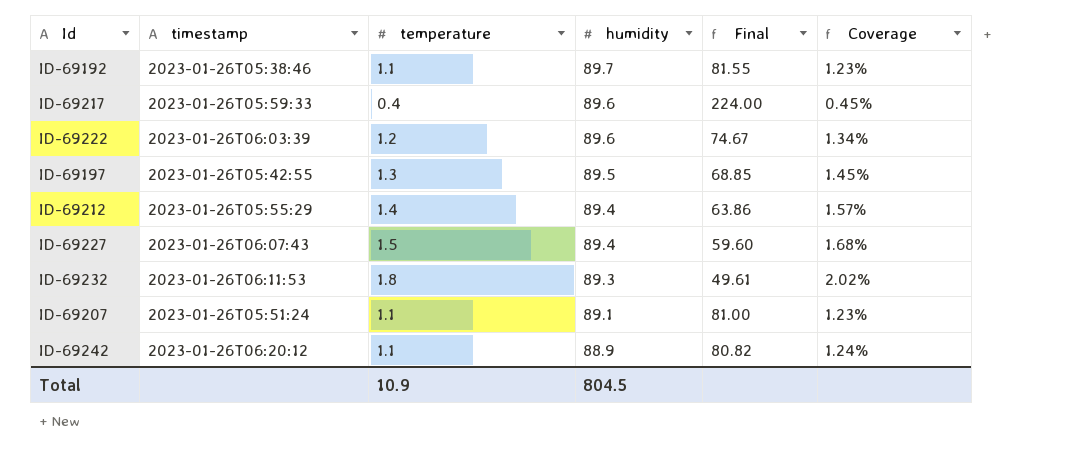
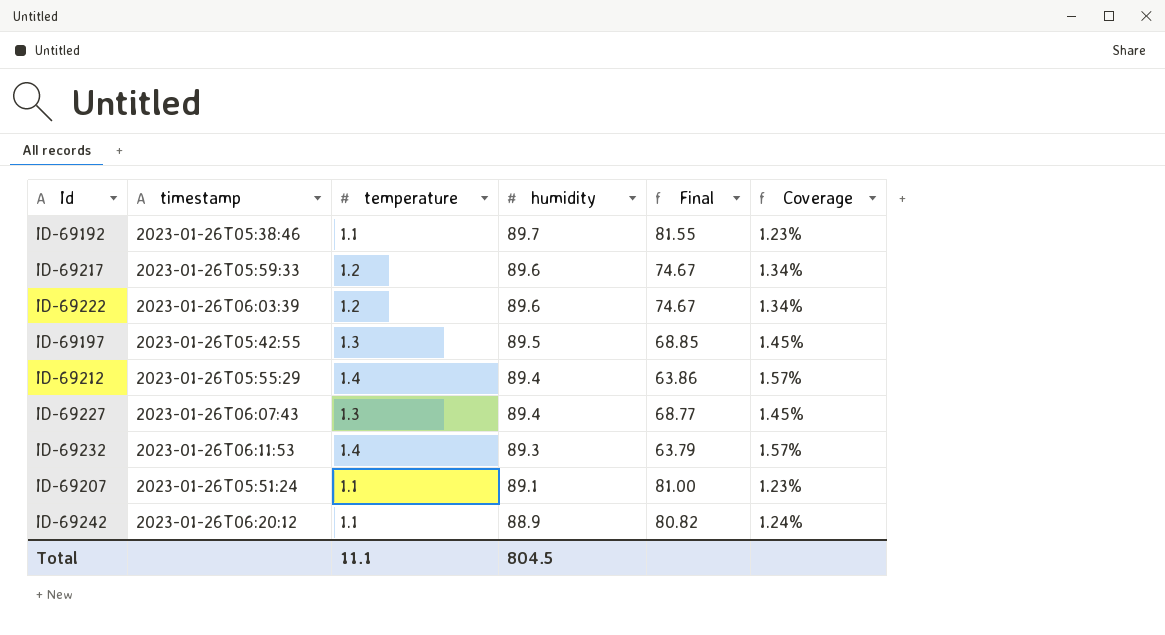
ID-69217 | temperature: 0.4 -> 1.2
ID-69217 | Final: 224.00 -> 74.67
ID-69217 | Coverage: 0.45% -> 1.34%
ID-69227 | temperature: 1.5 -> 1.3
ID-69227 | Final: 59.60 -> 68.77
ID-69227 | Coverage: 1.68% -> 1.45%
ID-69232 | temperature: 1.8 -> 1.4
ID-69232 | Final: 49.61 -> 63.79
ID-69232 | Coverage: 2.02% -> 1.57%
Total | temperature: 10.9 -> 11.1

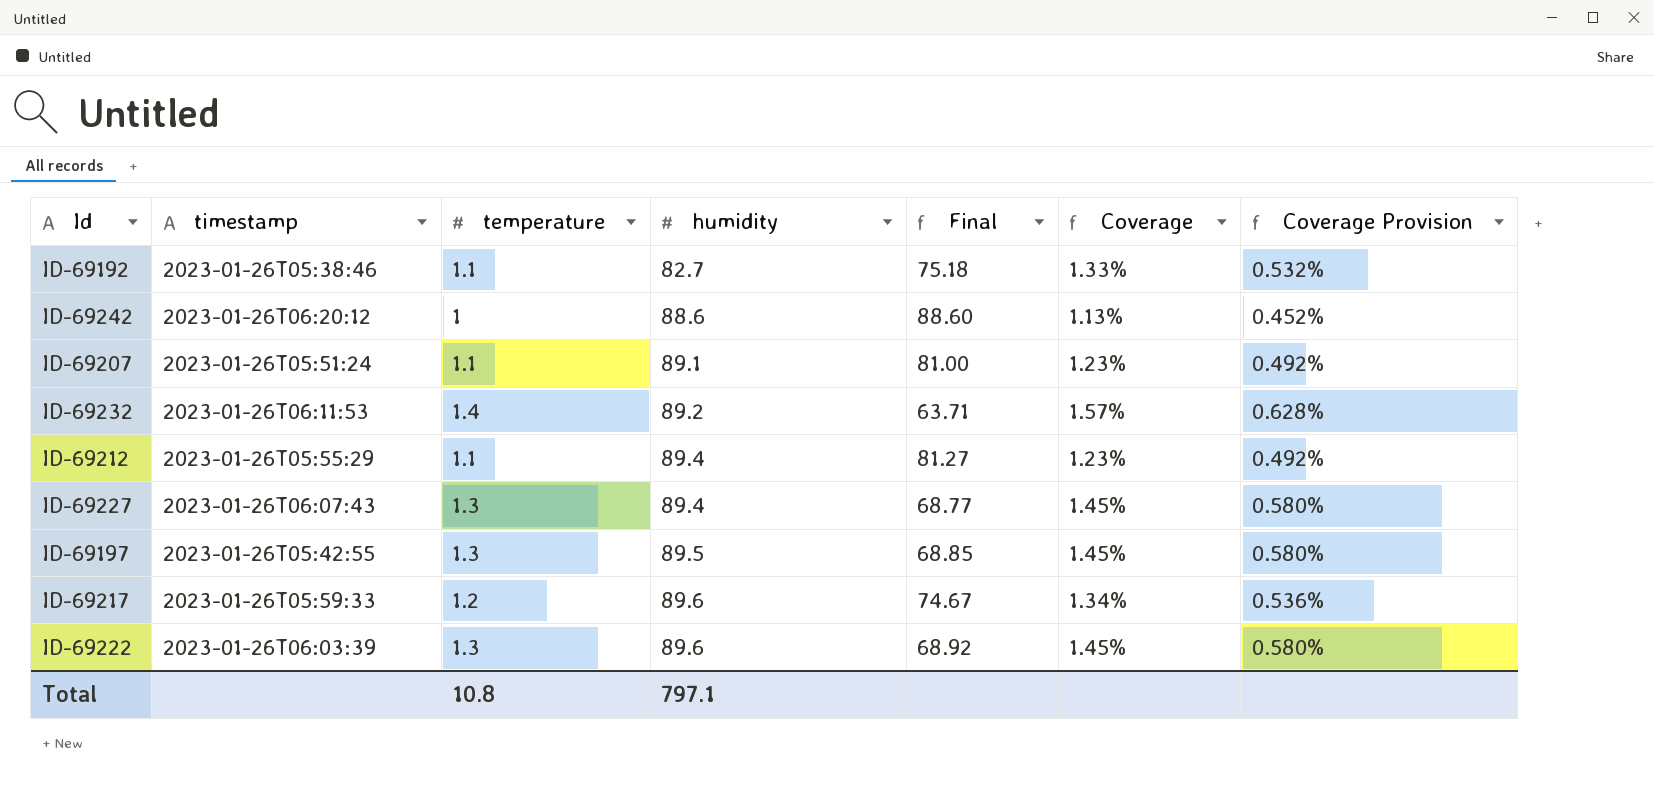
row order: humidity descending -> humidity ascending
column Coverage Provision | formula: none -> [Coverage] * 0.4
ID-69192 | humidity: 89.7 -> 82.7
ID-69192 | Final: 81.55 -> 75.18
ID-69192 | Coverage: 1.23% -> 1.33%
ID-69242 | temperature: 1.1 -> 1
ID-69242 | humidity: 88.9 -> 88.6
ID-69242 | Final: 80.82 -> 88.60
ID-69242 | Coverage: 1.24% -> 1.13%
ID-69232 | humidity: 89.3 -> 89.2
ID-69232 | Final: 63.79 -> 63.71
ID-69212 | temperature: 1.4 -> 1.1
ID-69212 | Final: 63.86 -> 81.27
ID-69212 | Coverage: 1.57% -> 1.23%
ID-69222 | temperature: 1.2 -> 1.3
ID-69222 | Final: 74.67 -> 68.92
ID-69222 | Coverage: 1.34% -> 1.45%
Total | temperature: 11.1 -> 10.8
Total | humidity: 804.5 -> 797.1

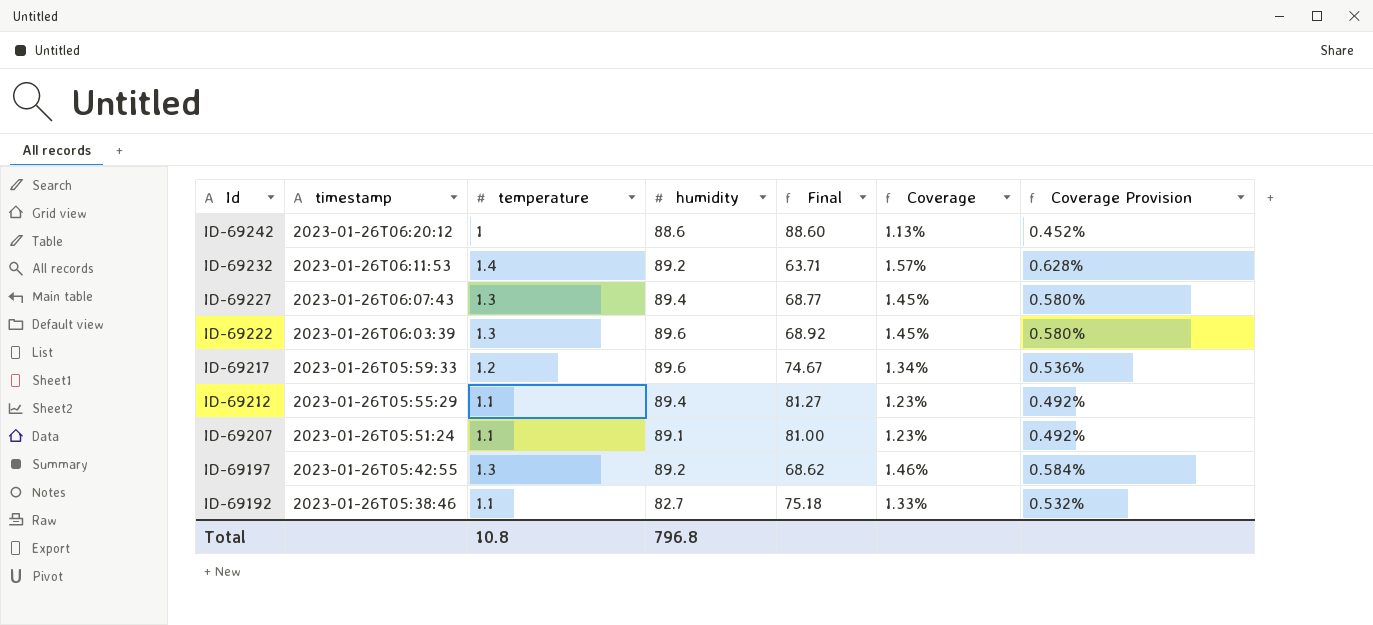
row order: humidity ascending -> Id descending
ID-69197 | humidity: 89.5 -> 89.2
ID-69197 | Final: 68.85 -> 68.62
ID-69197 | Coverage: 1.45% -> 1.46%
ID-69197 | Coverage Provision: 0.580% -> 0.584%
Total | humidity: 797.1 -> 796.8

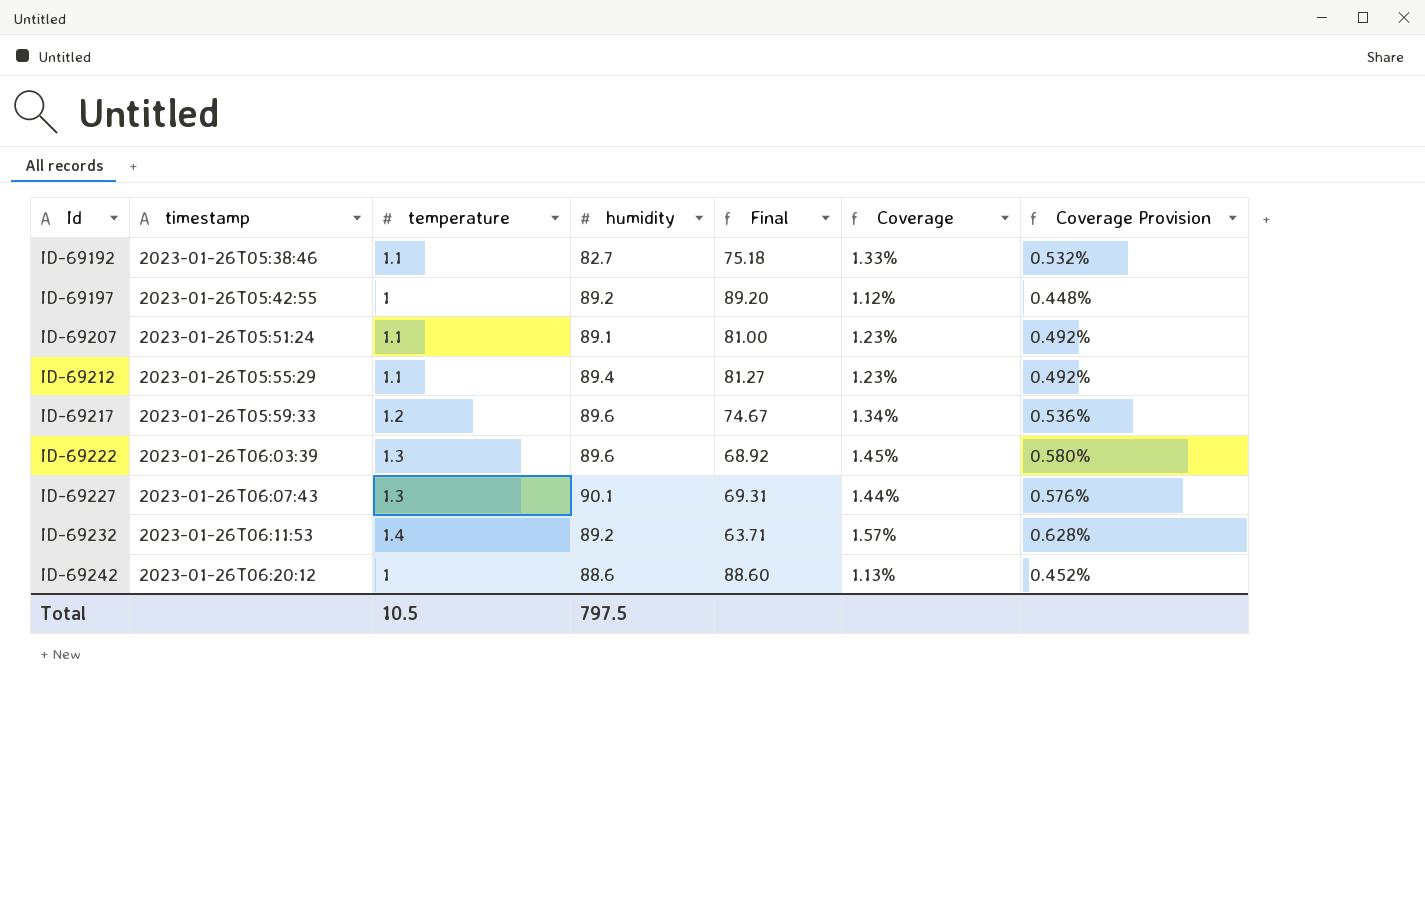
row order: Id descending -> Id ascending
ID-69197 | temperature: 1.3 -> 1
ID-69197 | Final: 68.62 -> 89.20
ID-69197 | Coverage: 1.46% -> 1.12%
ID-69197 | Coverage Provision: 0.584% -> 0.448%
ID-69227 | humidity: 89.4 -> 90.1
ID-69227 | Final: 68.77 -> 69.31
ID-69227 | Coverage: 1.45% -> 1.44%
ID-69227 | Coverage Provision: 0.580% -> 0.576%
Total | temperature: 10.8 -> 10.5
Total | humidity: 796.8 -> 797.5

